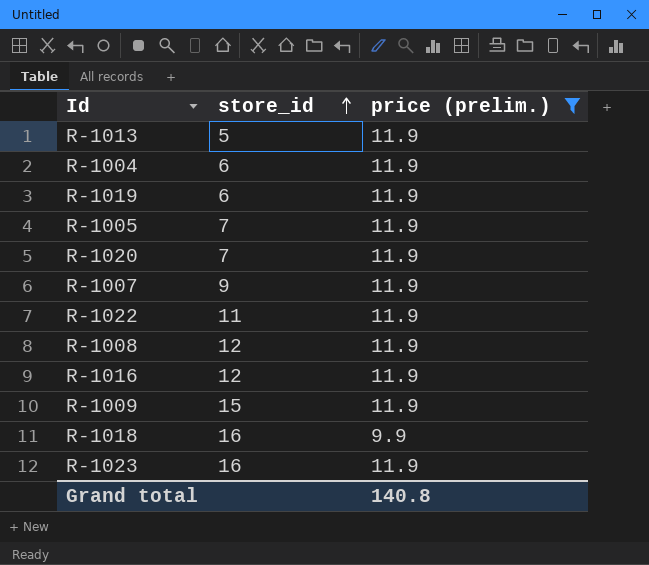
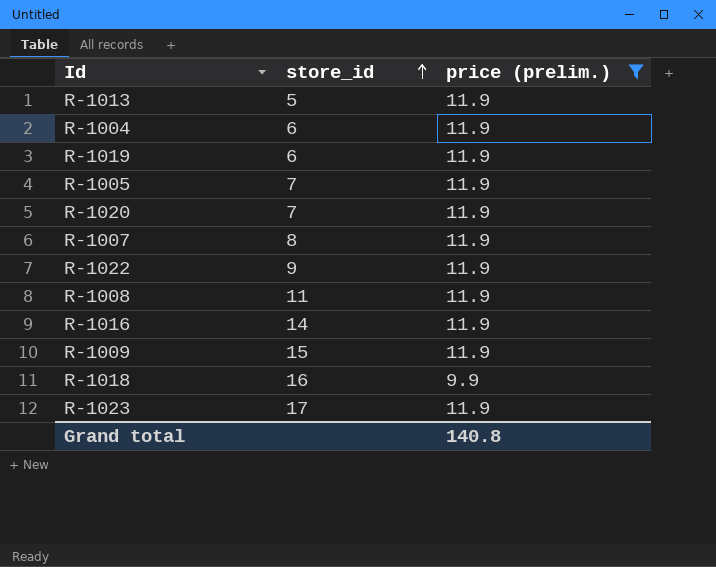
R-1007 | store_id: 9 -> 8
R-1022 | store_id: 11 -> 9
R-1008 | store_id: 12 -> 11
R-1016 | store_id: 12 -> 14
R-1023 | store_id: 16 -> 17

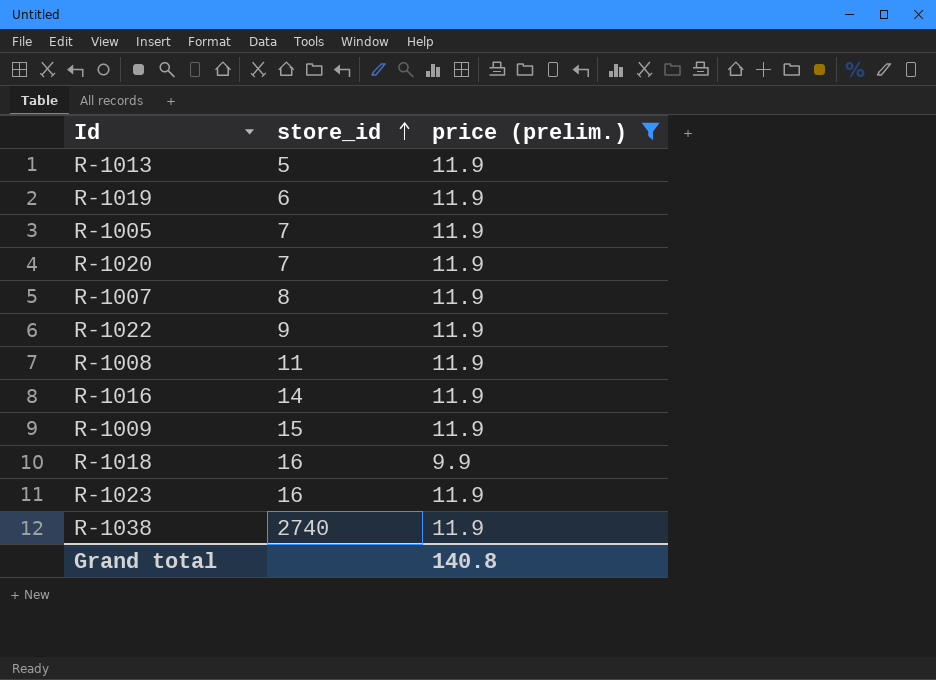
row R-1004: 6 | 11.9 -> none
R-1023 | store_id: 17 -> 16
row R-1038: none -> 2740 | 11.9

